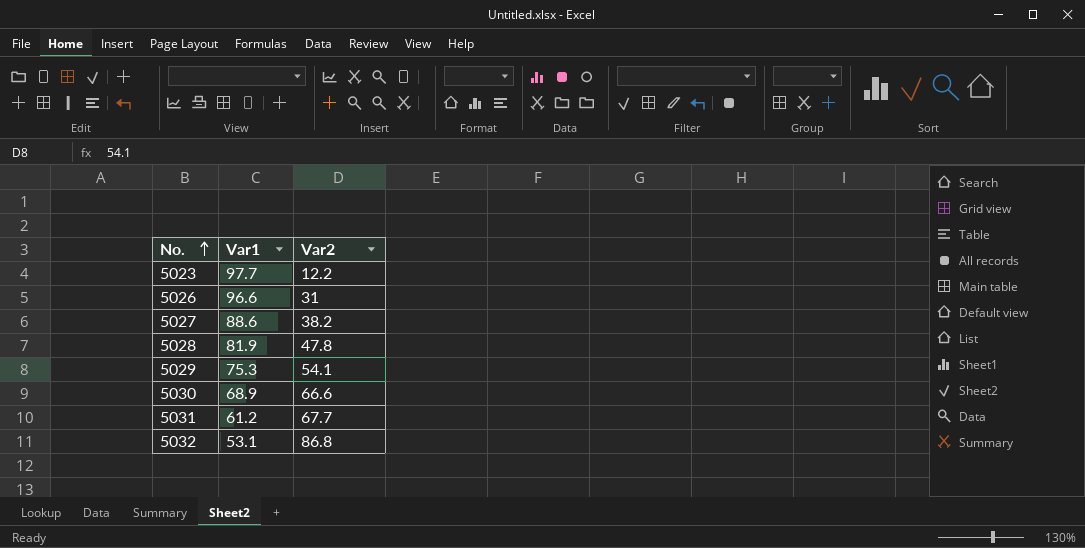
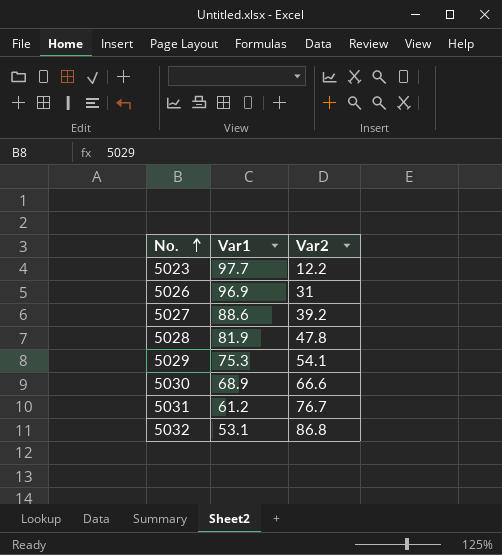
5026 | Var1: 96.6 -> 96.9
5027 | Var2: 38.2 -> 39.2
5031 | Var2: 67.7 -> 76.7

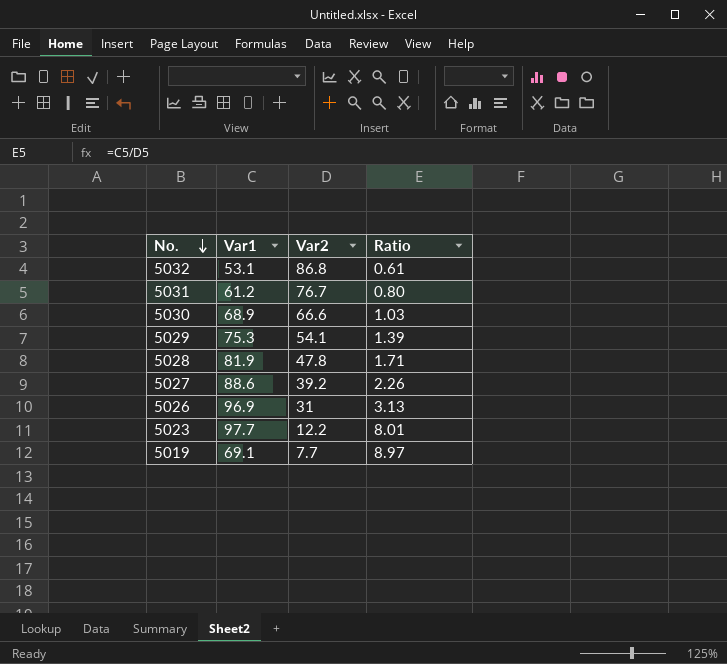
row order: No. ascending -> No. descending
column Ratio | formula: none -> [Var1] / [Var2]
row 5019: none -> 69.1 | 7.7 | 8.97

